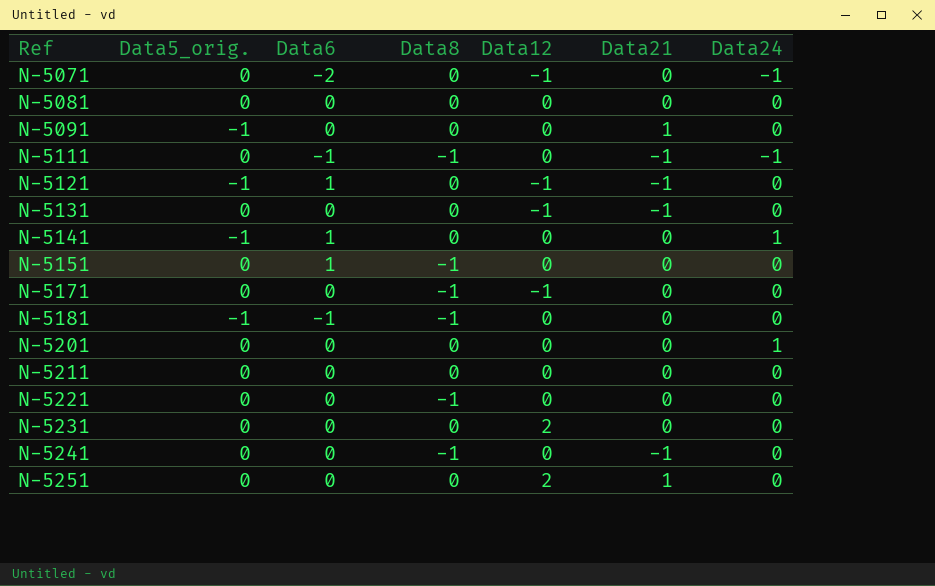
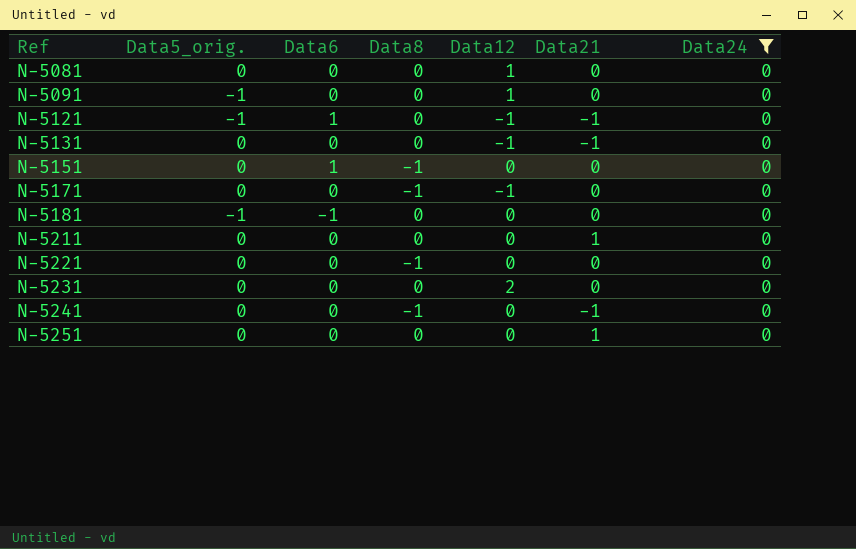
filter: none -> Data24 = 0
N-5081 | Data12: 0 -> 1
N-5091 | Data12: 0 -> 1
N-5091 | Data21: 1 -> 0
N-5181 | Data8: -1 -> 0
N-5211 | Data21: 0 -> 1
N-5251 | Data12: 2 -> 0

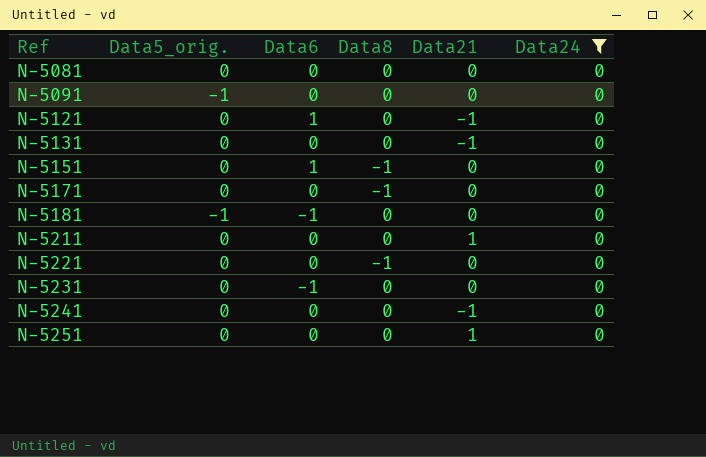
column Data12 | position: 5 -> none
N-5121 | Data5_orig.: -1 -> 0
N-5231 | Data6: 0 -> -1
N-5241 | Data8: -1 -> 0

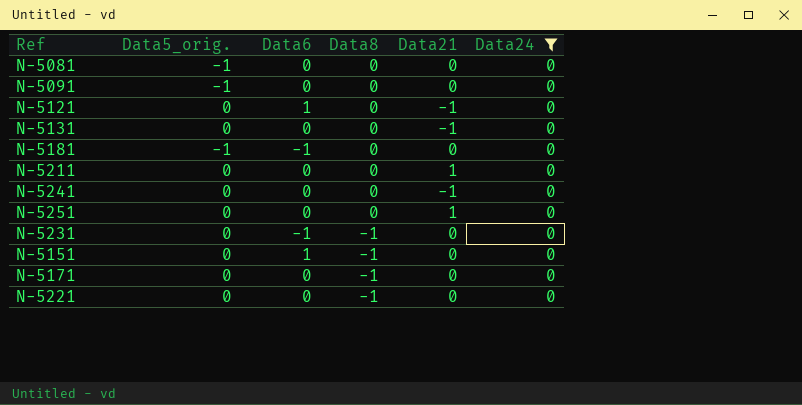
row order: Ref ascending -> Data8 descending
N-5081 | Data5_orig.: 0 -> -1
N-5231 | Data8: 0 -> -1

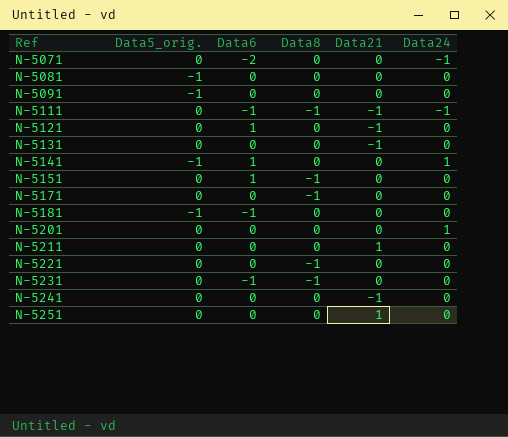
filter: Data24 = 0 -> none
row order: Data8 descending -> Ref ascending

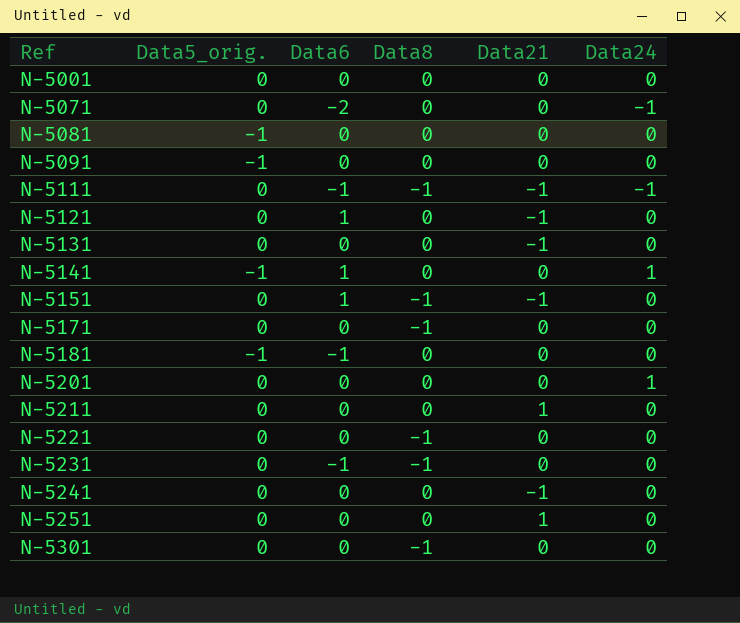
row N-5001: none -> 0 | 0 | 0 | 0 | 0
N-5151 | Data21: 0 -> -1
row N-5301: none -> 0 | 0 | -1 | 0 | 0

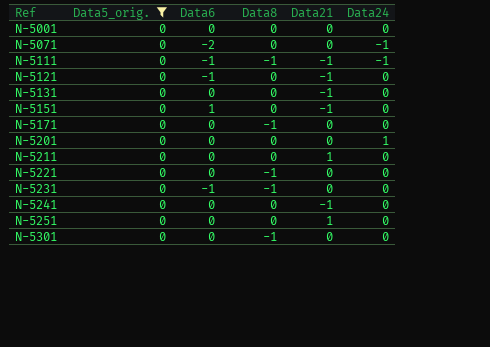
filter: none -> Data5_orig. = 0
N-5121 | Data6: 1 -> -1
N-5151 | Data8: -1 -> 0

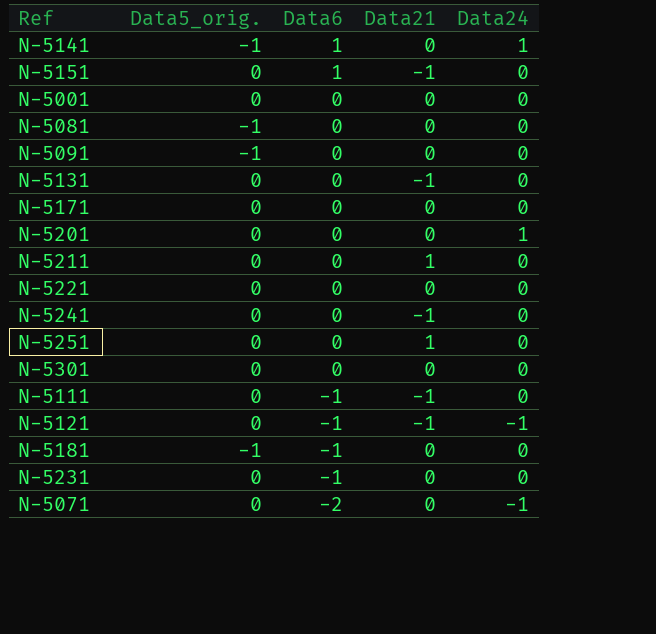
filter: Data5_orig. = 0 -> none
row order: Ref ascending -> Data6 descending
column Data8 | position: 4 -> none
N-5111 | Data24: -1 -> 0
N-5121 | Data24: 0 -> -1

